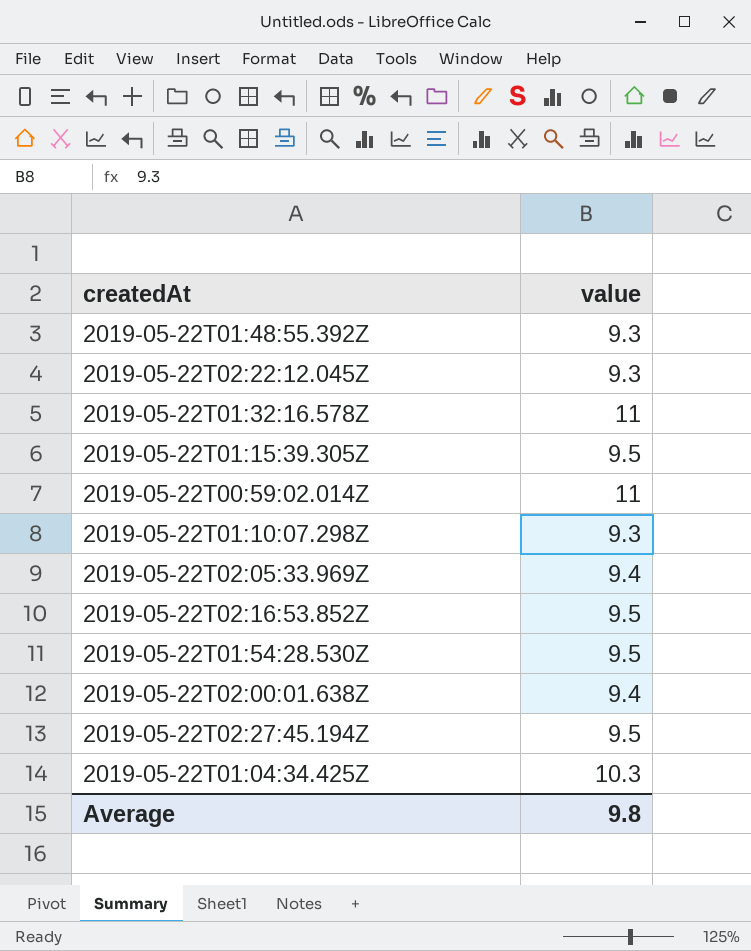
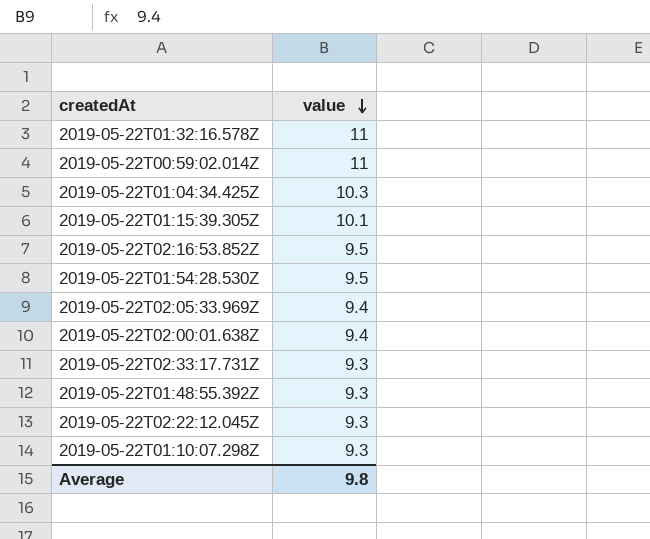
row order: none -> value descending
row 2019-05-22T02:27:45.194Z: 9.5 -> none
2019-05-22T01:15:39.305Z | value: 9.5 -> 10.1
row 2019-05-22T02:33:17.731Z: none -> 9.3

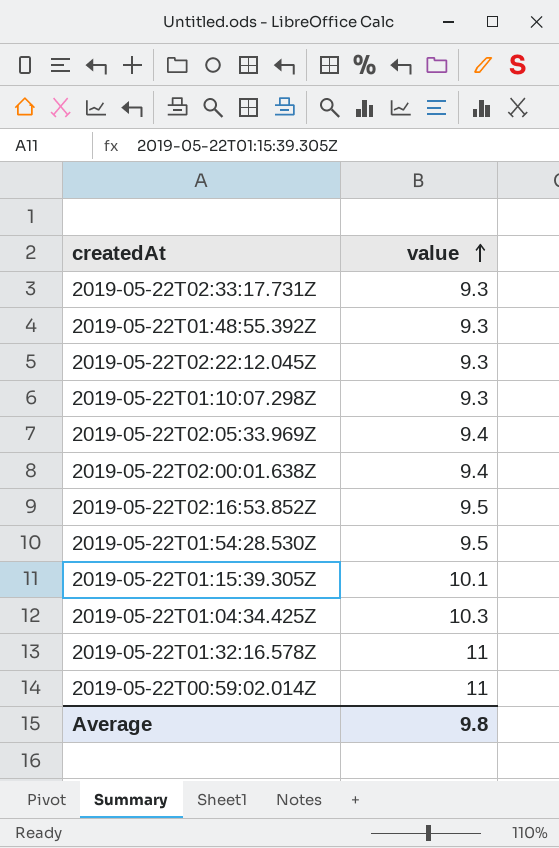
row order: value descending -> value ascending

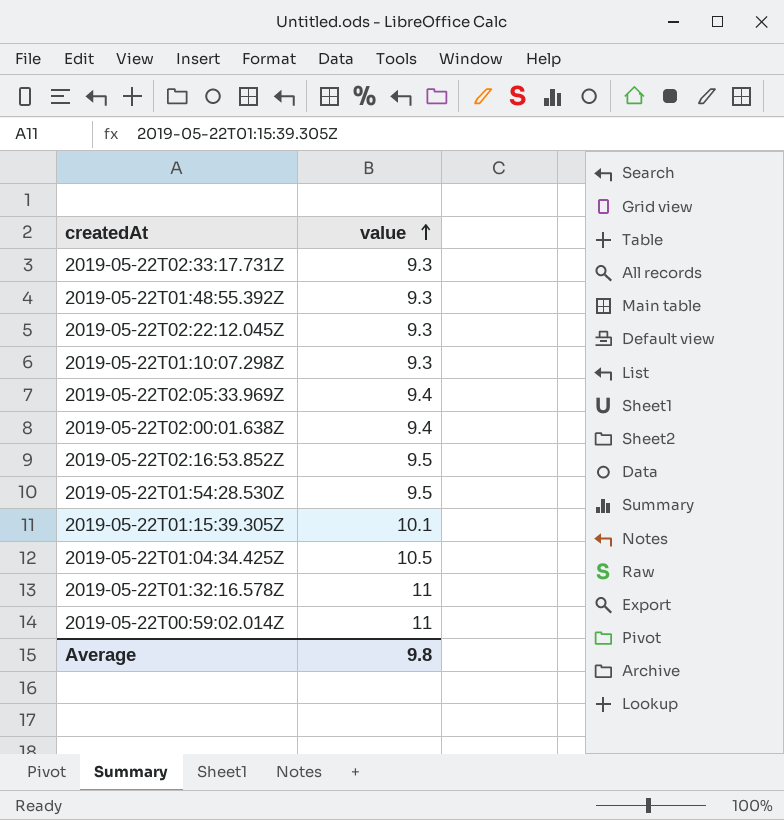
2019-05-22T01:04:34.425Z | value: 10.3 -> 10.5

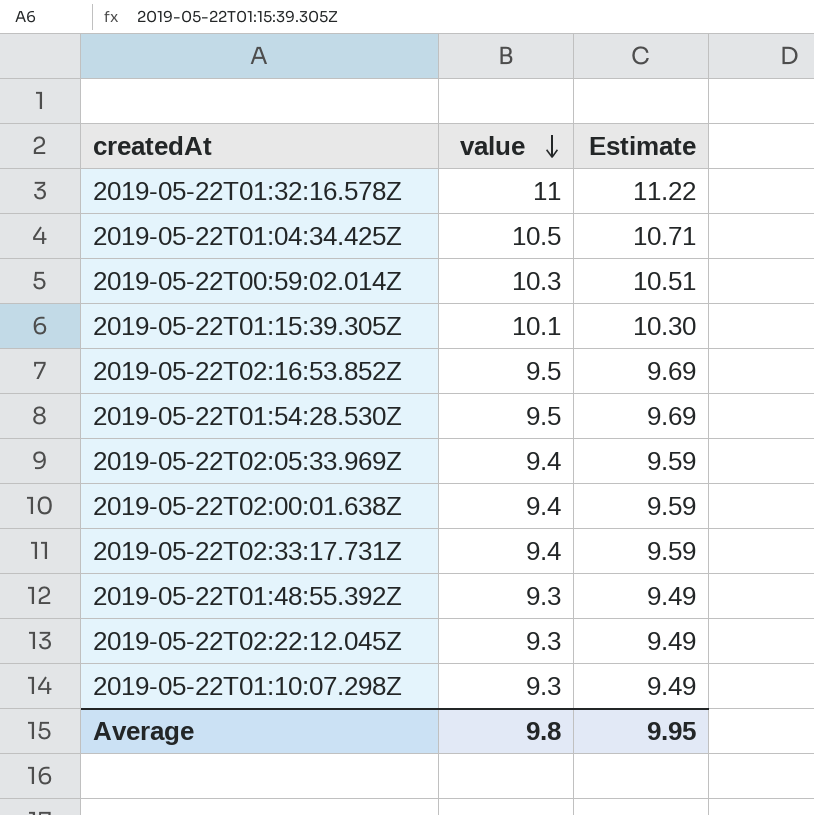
row order: value ascending -> value descending
column Estimate | formula: none -> [value] * 1.02
2019-05-22T00:59:02.014Z | value: 11 -> 10.3
2019-05-22T02:33:17.731Z | value: 9.3 -> 9.4

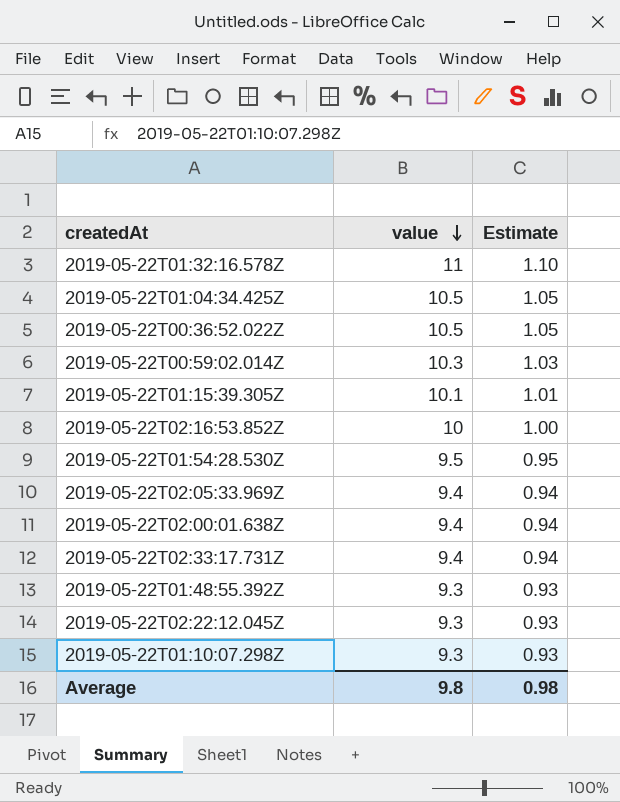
column Estimate | formula: [value] * 1.02 -> [value] * 0.1
row 2019-05-22T00:36:52.022Z: none -> 10.5 | 1.05
2019-05-22T02:16:53.852Z | value: 9.5 -> 10
Average | Estimate: 9.95 -> 0.98

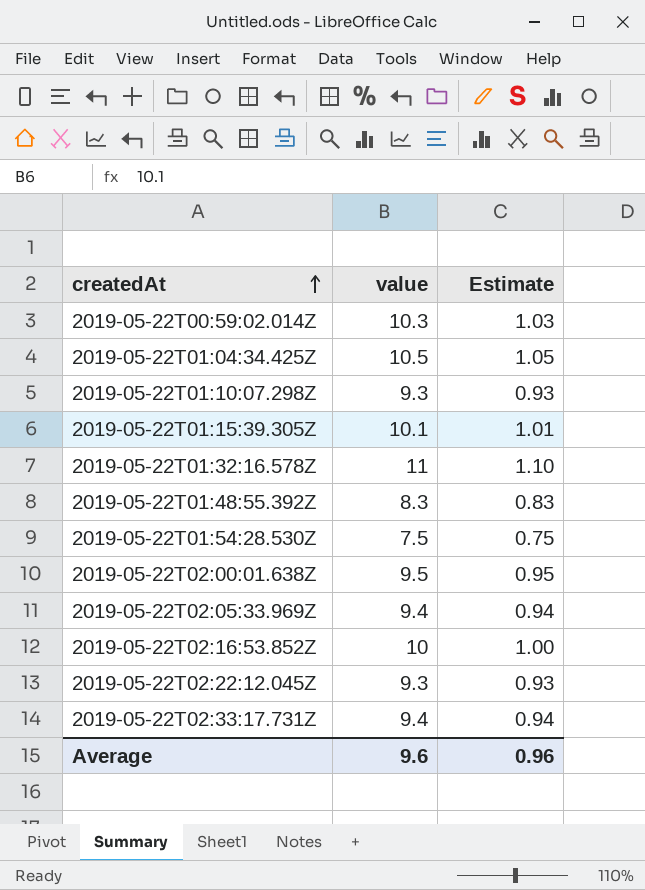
row order: value descending -> createdAt ascending
row 2019-05-22T00:36:52.022Z: 10.5 | 1.05 -> none
2019-05-22T01:48:55.392Z | value: 9.3 -> 8.3
2019-05-22T01:48:55.392Z | Estimate: 0.93 -> 0.83
2019-05-22T01:54:28.530Z | value: 9.5 -> 7.5
2019-05-22T01:54:28.530Z | Estimate: 0.95 -> 0.75
2019-05-22T02:00:01.638Z | value: 9.4 -> 9.5
2019-05-22T02:00:01.638Z | Estimate: 0.94 -> 0.95
Average | value: 9.8 -> 9.6
Average | Estimate: 0.98 -> 0.96

